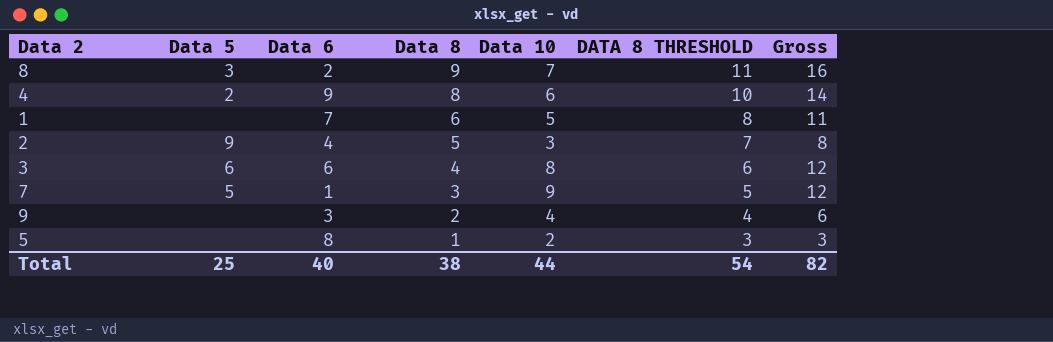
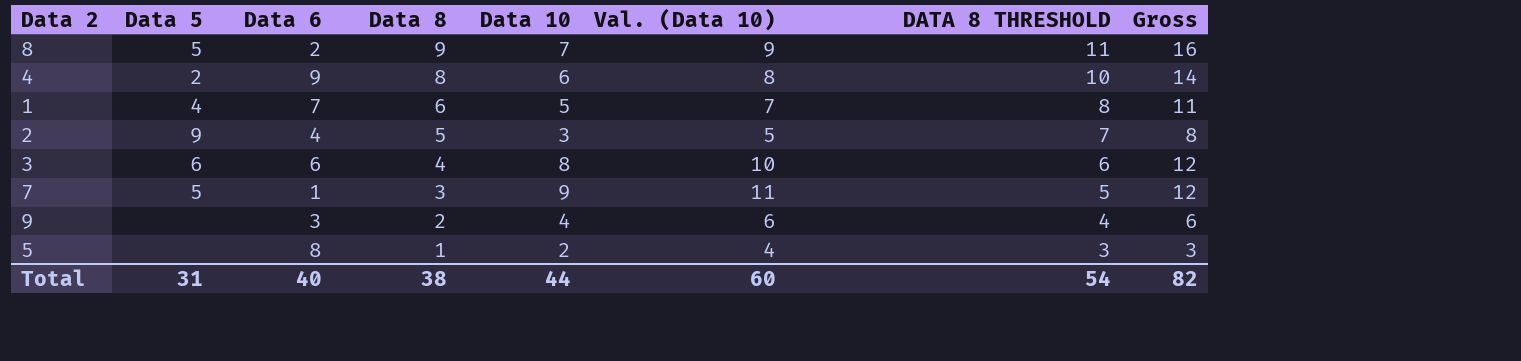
column Val. (Data 10) | formula: none -> [Data 10] + 2
8 | Data 5: 3 -> 5
1 | Data 5: none -> 4
Total | Data 5: 25 -> 31

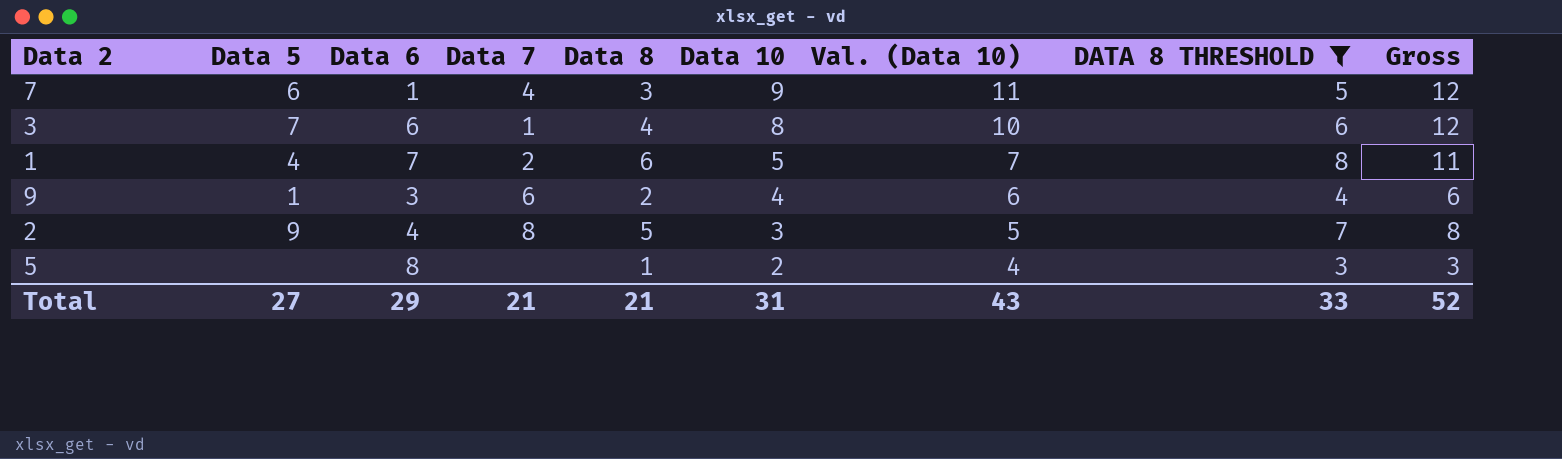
filter: none -> DATA 8 THRESHOLD <= 8
row order: Data 8 descending -> Data 10 descending
column Data 7 | position: none -> 4
7 | Data 5: 5 -> 6
3 | Data 5: 6 -> 7
9 | Data 5: none -> 1
Total | Data 5: 31 -> 27
Total | Data 6: 40 -> 29
Total | Data 8: 38 -> 21
Total | Data 10: 44 -> 31
Total | Val. (Data 10): 60 -> 43
Total | DATA 8 THRESHOLD: 54 -> 33
Total | Gross: 82 -> 52

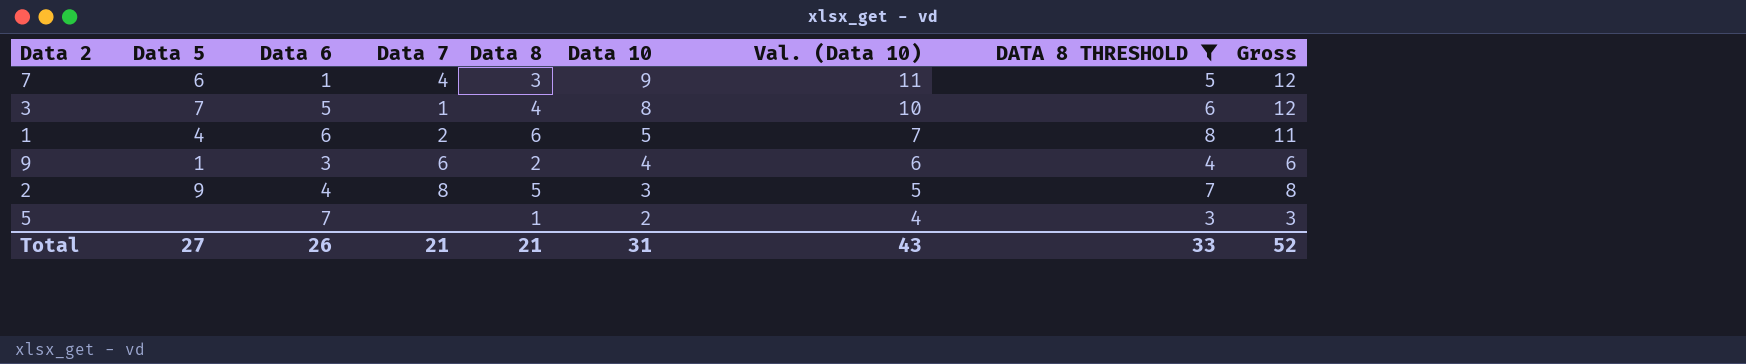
3 | Data 6: 6 -> 5
1 | Data 6: 7 -> 6
5 | Data 6: 8 -> 7
Total | Data 6: 29 -> 26

